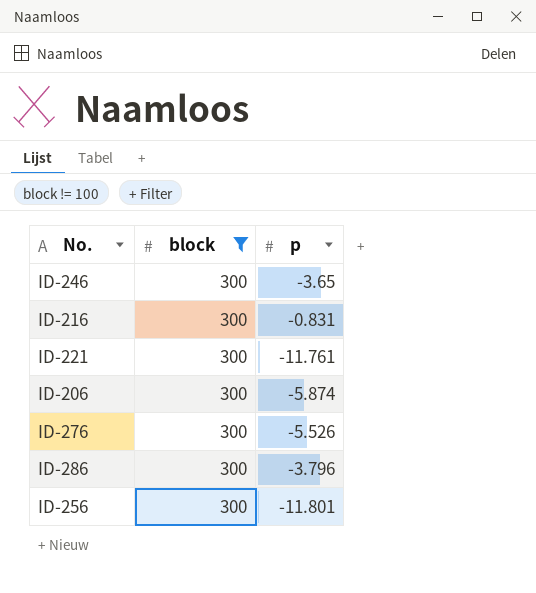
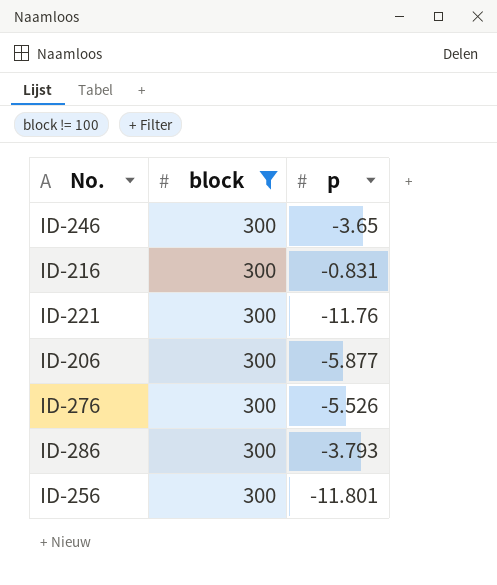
ID-221 | p: -11.761 -> -11.76
ID-206 | p: -5.874 -> -5.877
ID-286 | p: -3.796 -> -3.793

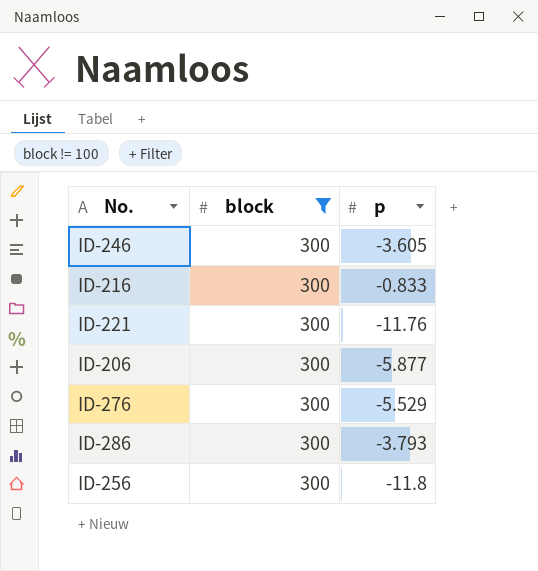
ID-246 | p: -3.65 -> -3.605
ID-216 | p: -0.831 -> -0.833
ID-276 | p: -5.526 -> -5.529
ID-256 | p: -11.801 -> -11.8

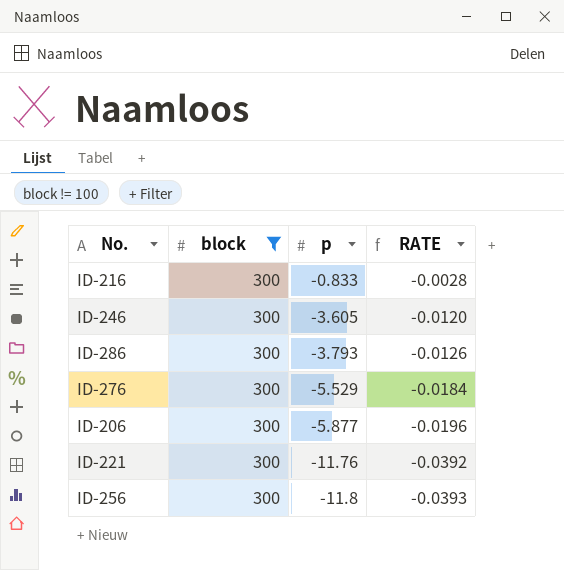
row order: none -> p descending
column RATE | formula: none -> [p] / [block]

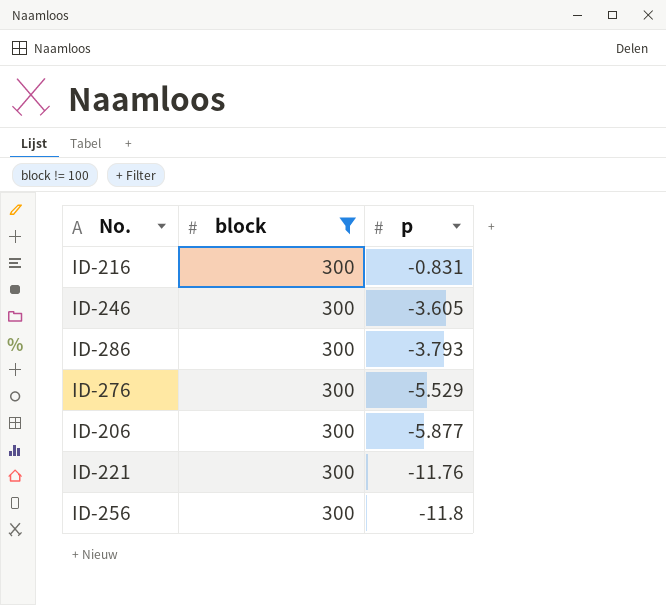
column RATE | formula: [p] / [block] -> none
ID-216 | p: -0.833 -> -0.831

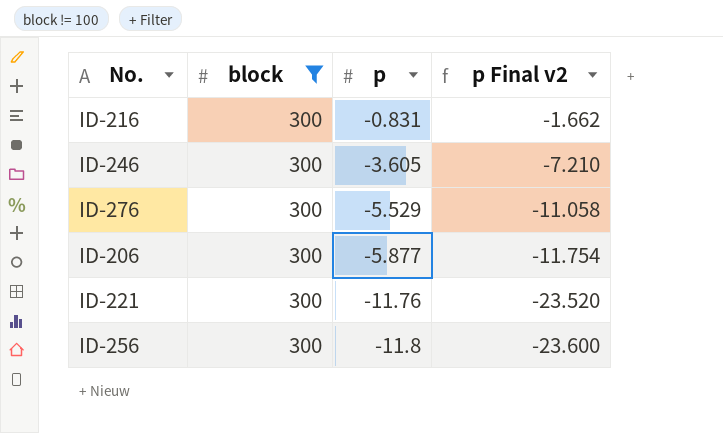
column p Final v2 | formula: none -> [p] * 2
row ID-286: 300 | -3.793 -> none

